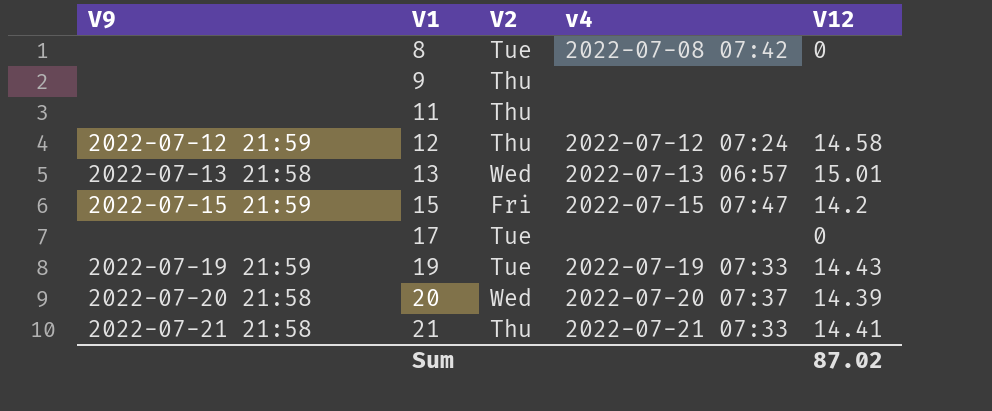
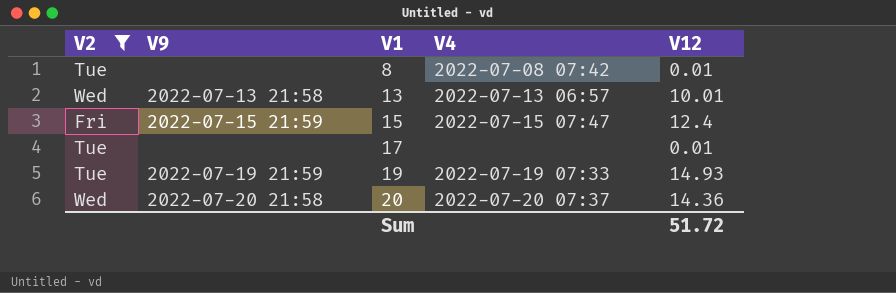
filter: none -> V2 != Thu
column V2 | position: 3 -> 1
column name: v4 -> V4
8 | V12: 0 -> 0.01
13 | V12: 15.01 -> 10.01
15 | V12: 14.2 -> 12.4
17 | V12: 0 -> 0.01
19 | V12: 14.43 -> 14.93
20 | V12: 14.39 -> 14.36
Sum | V12: 87.02 -> 51.72

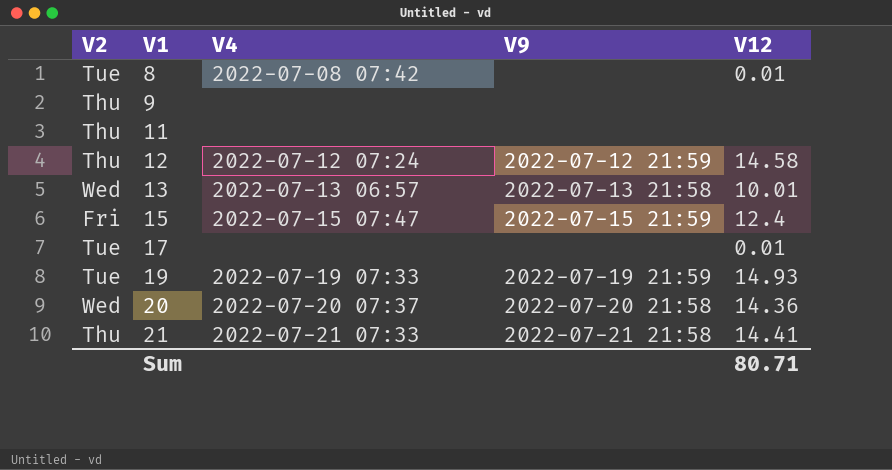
filter: V2 != Thu -> none
column V9 | position: 2 -> 4
Sum | V12: 51.72 -> 80.71

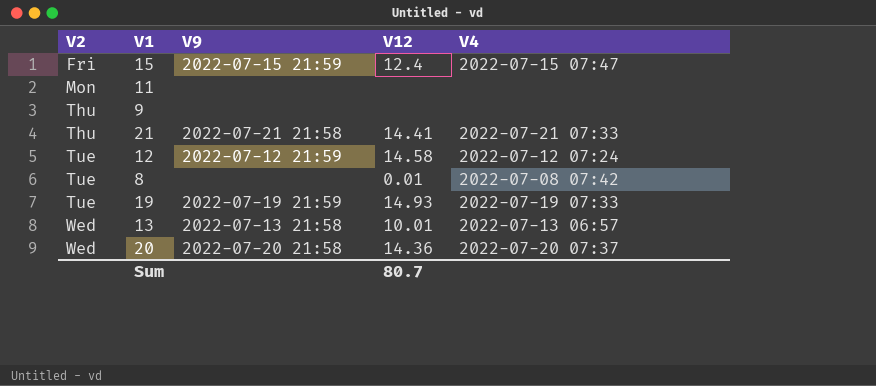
row order: V1 ascending -> V2 ascending
column V4 | position: 3 -> 5
row 17: Tue | none | none | 0.01 -> none
11 | V2: Thu -> Mon
12 | V2: Thu -> Tue
Sum | V12: 80.71 -> 80.7

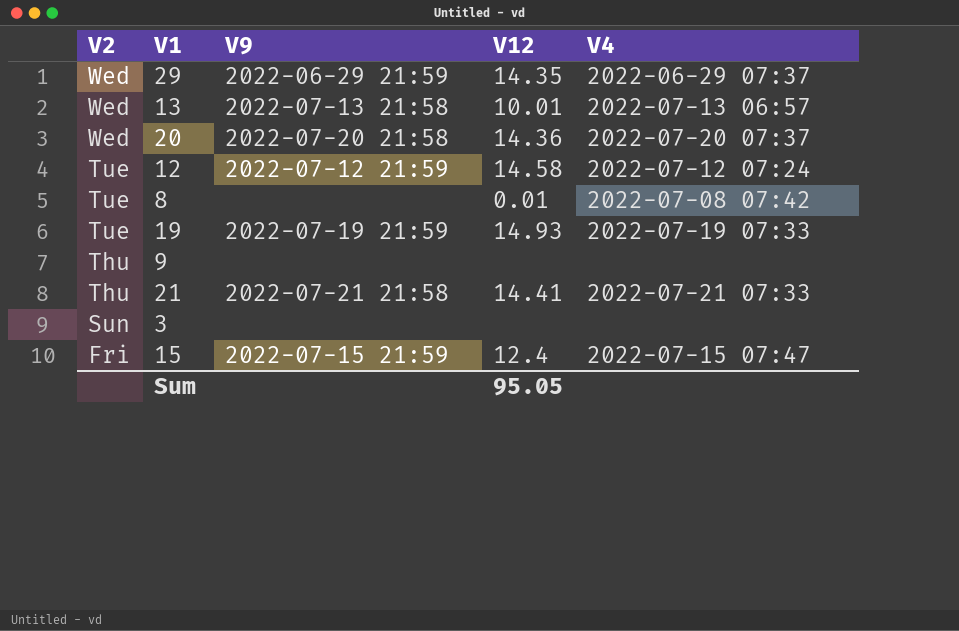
row order: V2 ascending -> V2 descending
row 11: Mon | none | none | none -> none
row 29: none -> Wed | 2022-06-29 21:59 | 14.35 | 2022-06-29 07:37
row 3: none -> Sun | none | none | none
Sum | V12: 80.7 -> 95.05

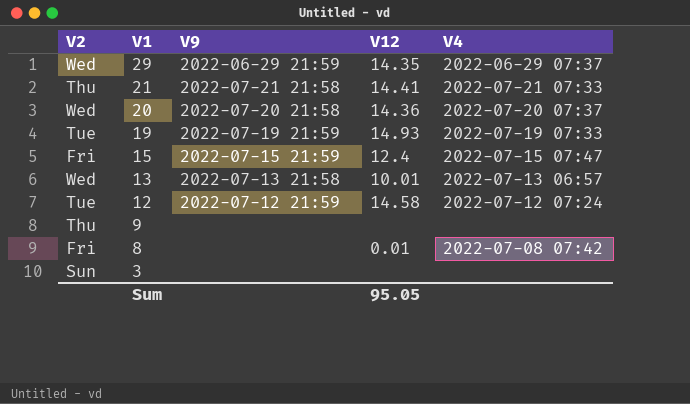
row order: V2 descending -> V1 descending
8 | V2: Tue -> Fri

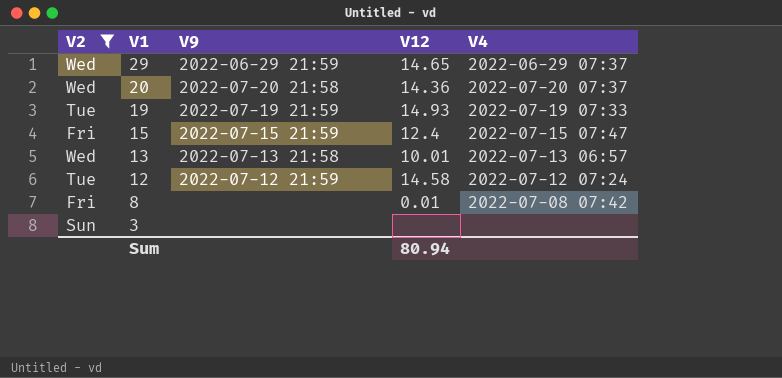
filter: none -> V2 != Thu
29 | V12: 14.35 -> 14.65
Sum | V12: 95.05 -> 80.94

